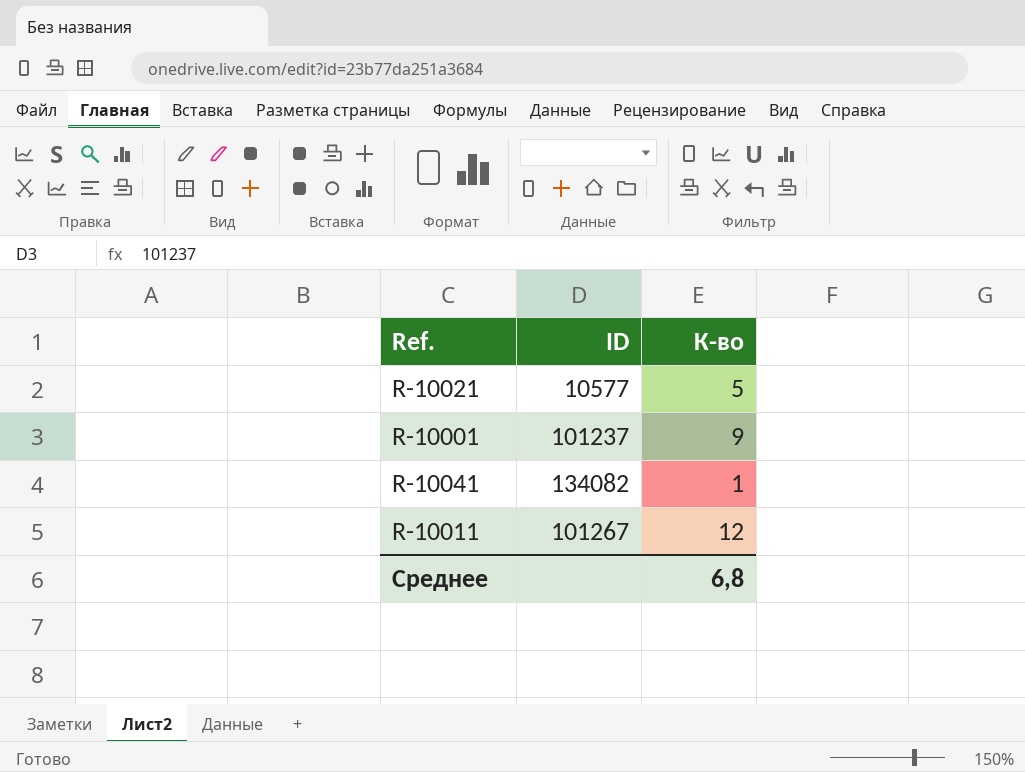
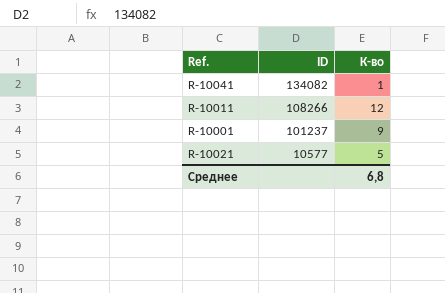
row order: none -> ID descending
R-10011 | ID: 101267 -> 108266

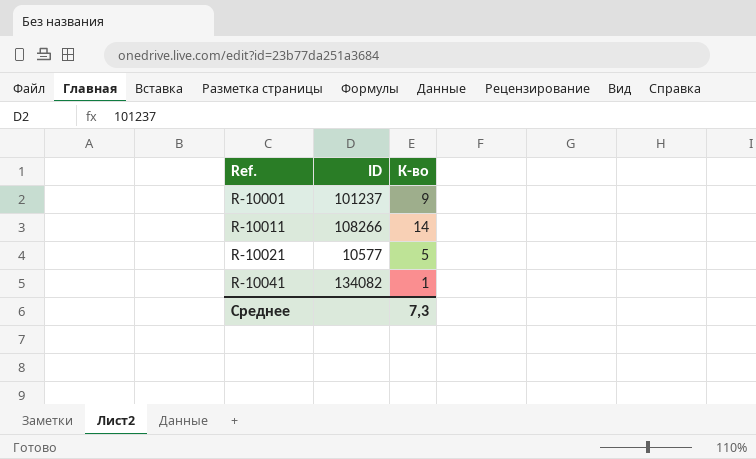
row order: ID descending -> Ref. ascending
R-10011 | К-во: 12 -> 14
Среднее | К-во: 6,8 -> 7,3

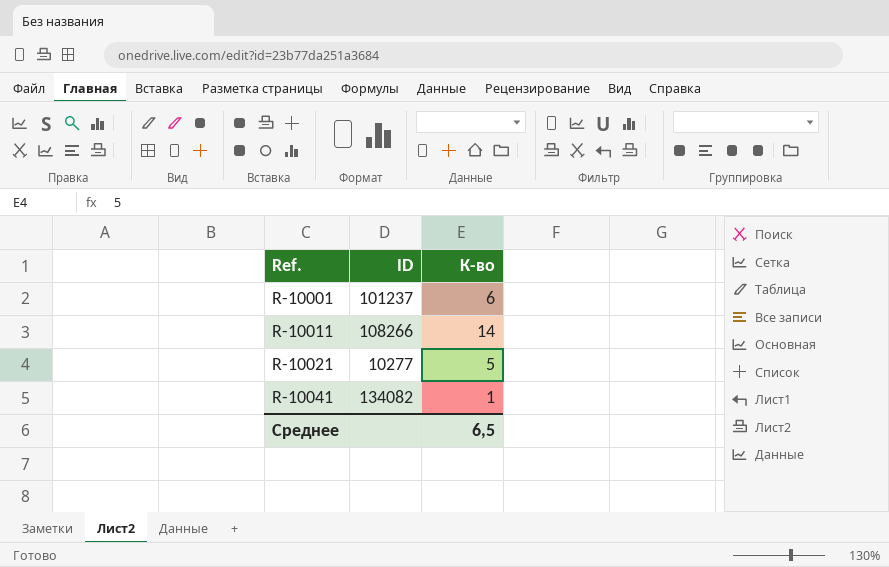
R-10001 | К-во: 9 -> 6
R-10021 | ID: 10577 -> 10277
Среднее | К-во: 7,3 -> 6,5

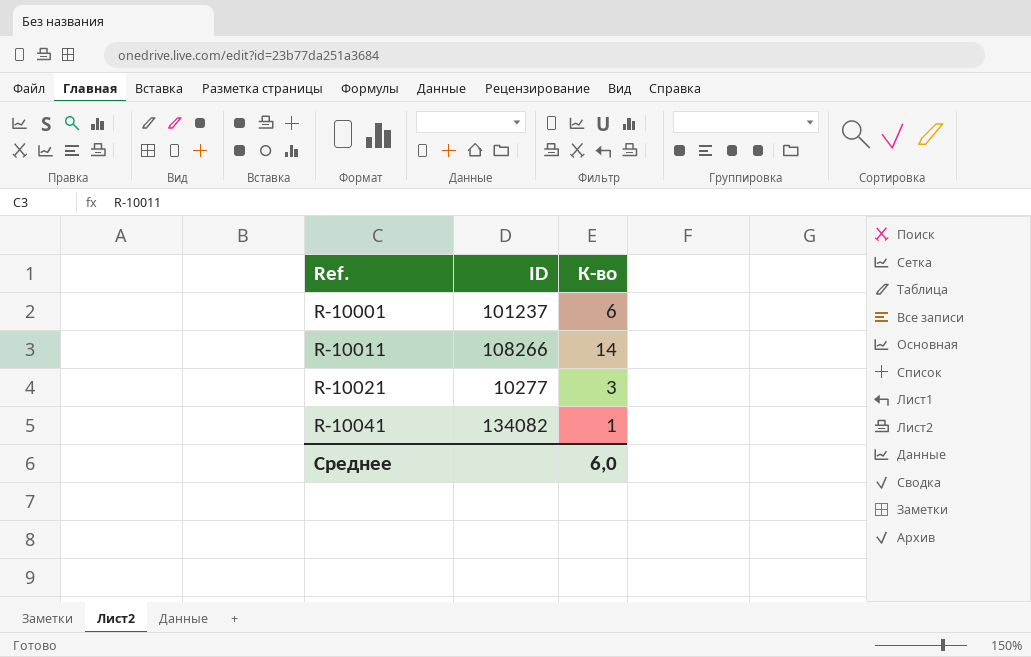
R-10021 | К-во: 5 -> 3
Среднее | К-во: 6,5 -> 6,0

